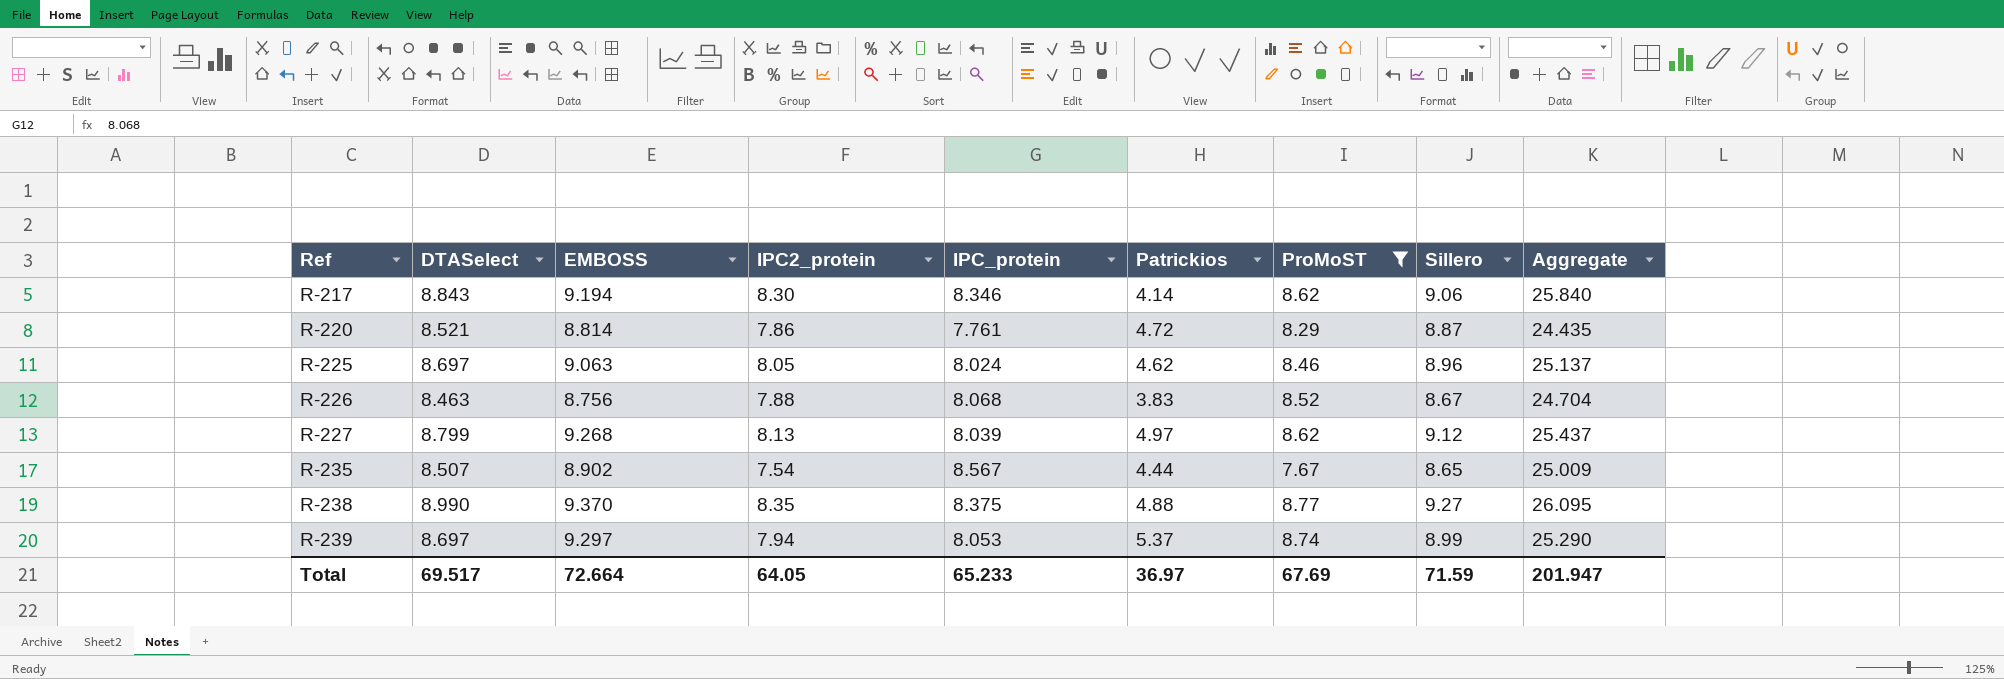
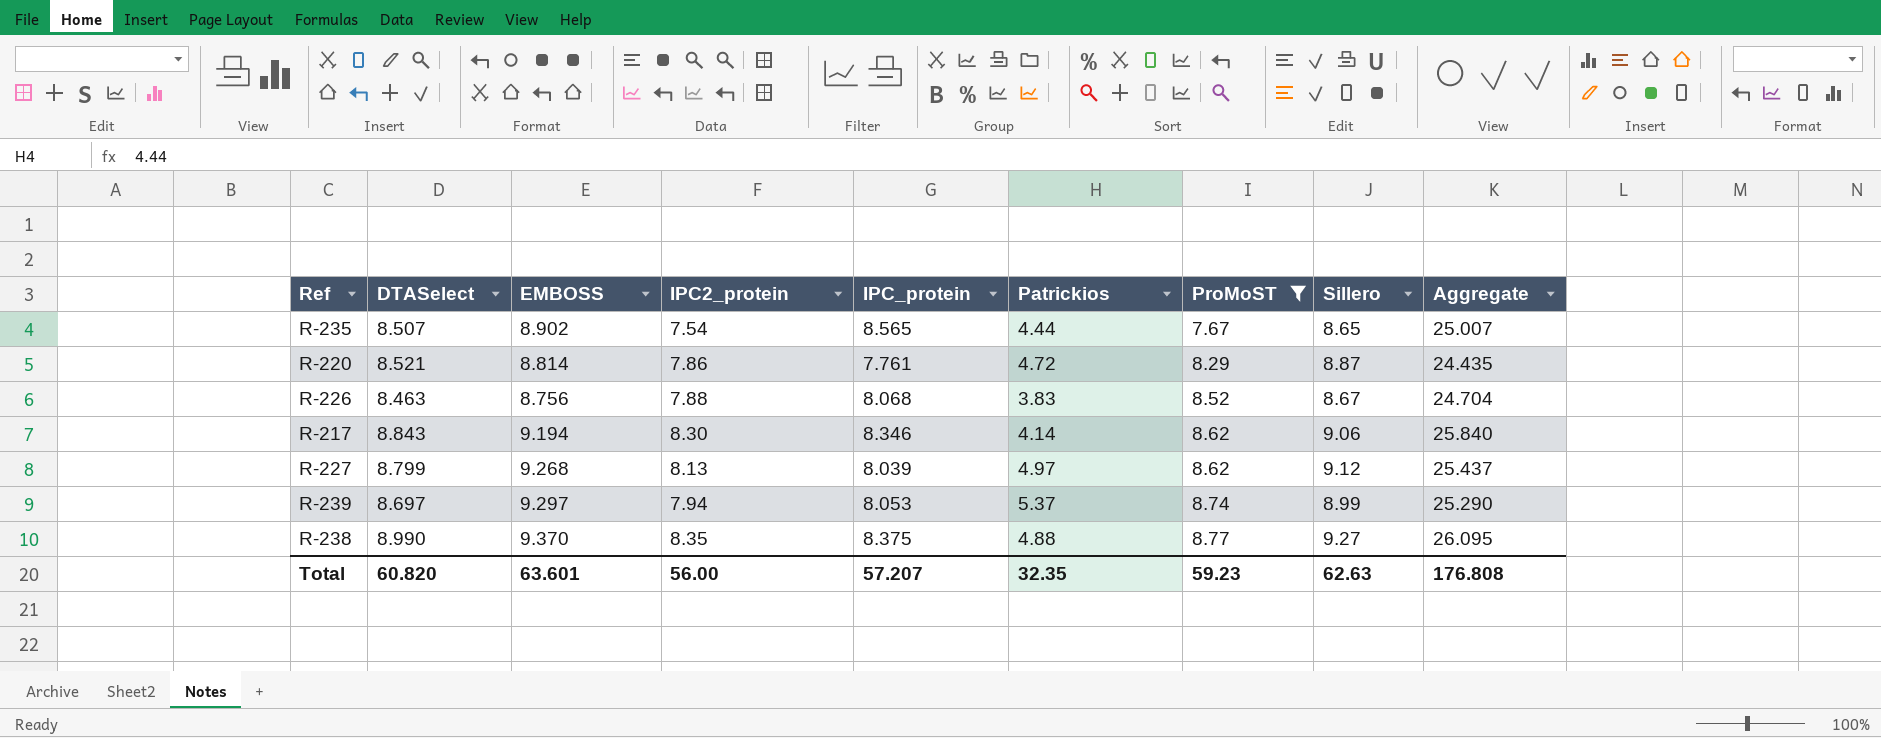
row order: Ref ascending -> ProMoST ascending
row R-225: 8.697 | 9.063 | 8.05 | 8.024 | 4.62 | 8.46 | 8.96 | 25.137 -> none
R-235 | IPC_protein: 8.567 -> 8.565
R-235 | Aggregate: 25.009 -> 25.007
Total | DTASelect: 69.517 -> 60.820
Total | EMBOSS: 72.664 -> 63.601
Total | IPC2_protein: 64.05 -> 56.00
Total | IPC_protein: 65.233 -> 57.207
Total | Patrickios: 36.97 -> 32.35
Total | ProMoST: 67.69 -> 59.23
Total | Sillero: 71.59 -> 62.63
Total | Aggregate: 201.947 -> 176.808

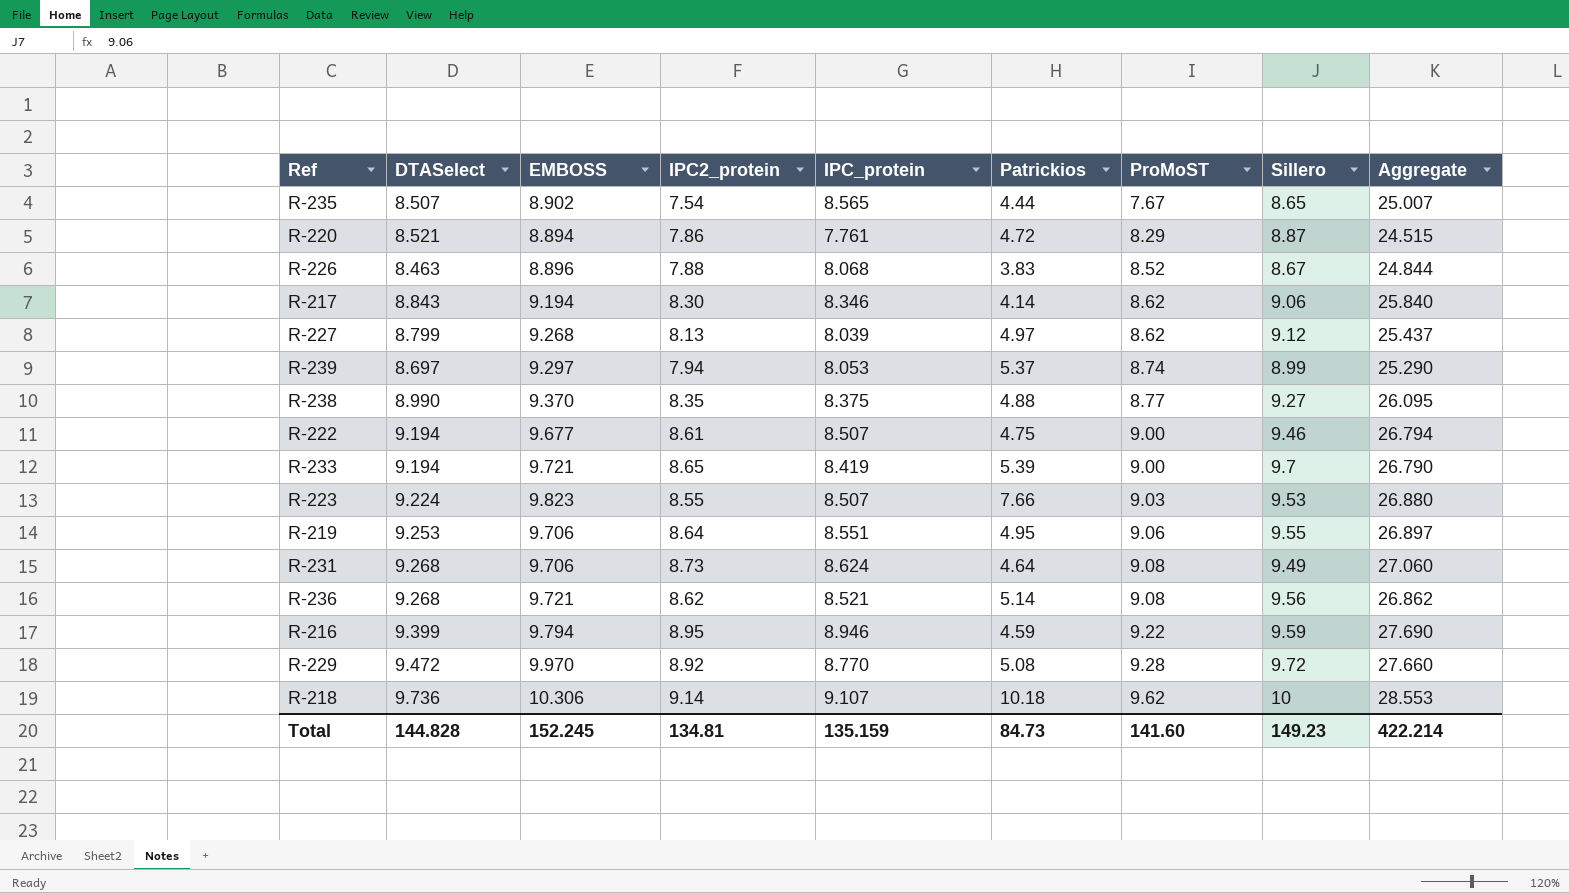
filter: ProMoST <= 8.77 -> none
R-220 | EMBOSS: 8.814 -> 8.894
R-220 | Aggregate: 24.435 -> 24.515
R-226 | EMBOSS: 8.756 -> 8.896
R-226 | Aggregate: 24.704 -> 24.844
Total | DTASelect: 60.820 -> 144.828
Total | EMBOSS: 63.601 -> 152.245
Total | IPC2_protein: 56.00 -> 134.81
Total | IPC_protein: 57.207 -> 135.159
Total | Patrickios: 32.35 -> 84.73
Total | ProMoST: 59.23 -> 141.60
Total | Sillero: 62.63 -> 149.23
Total | Aggregate: 176.808 -> 422.214

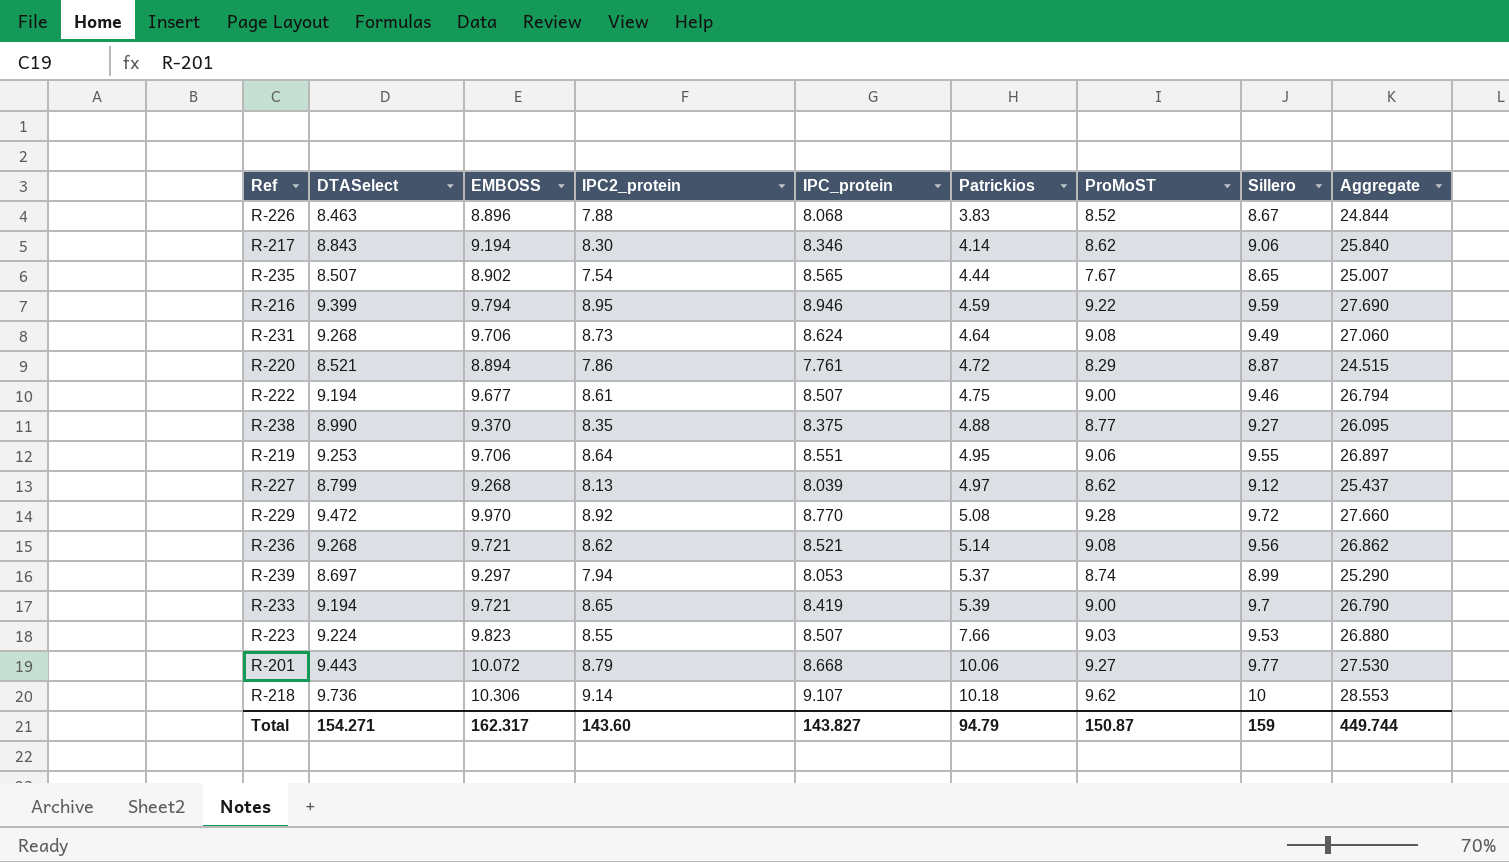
row order: ProMoST ascending -> Patrickios ascending
row R-201: none -> 9.443 | 10.072 | 8.79 | 8.668 | 10.06 | 9.27 | 9.77 | 27.530
Total | DTASelect: 144.828 -> 154.271
Total | EMBOSS: 152.245 -> 162.317
Total | IPC2_protein: 134.81 -> 143.60
Total | IPC_protein: 135.159 -> 143.827
Total | Patrickios: 84.73 -> 94.79
Total | ProMoST: 141.60 -> 150.87
Total | Sillero: 149.23 -> 159
Total | Aggregate: 422.214 -> 449.744

